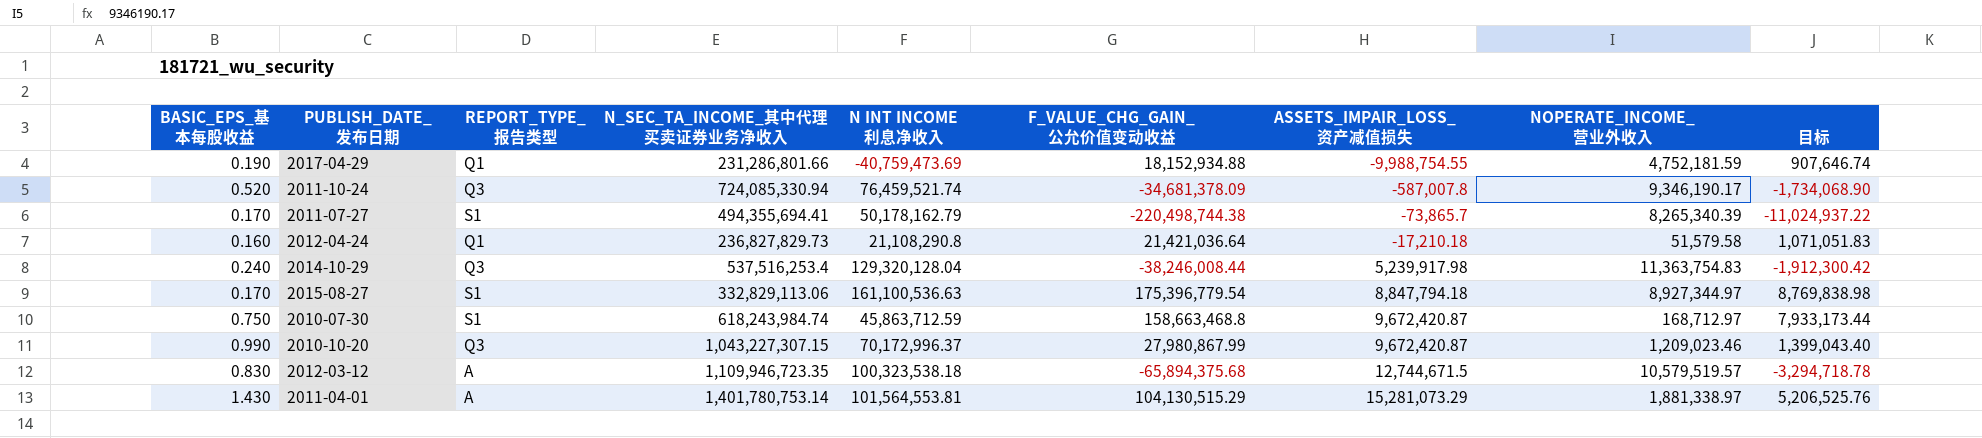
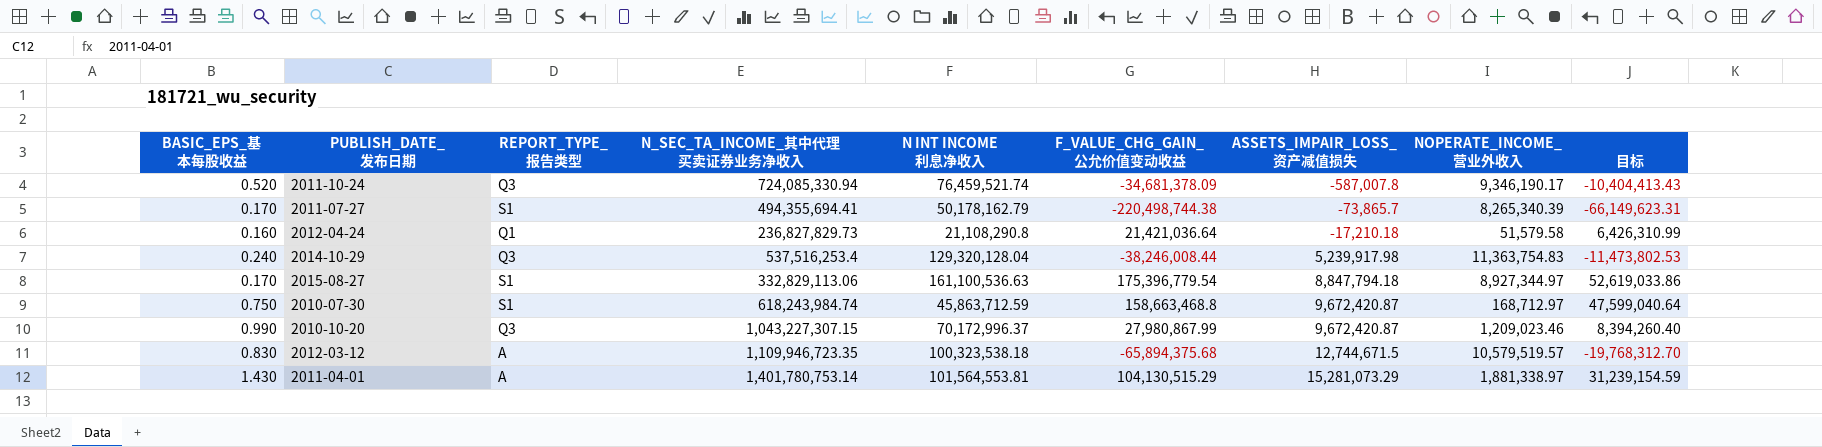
column 目标 | formula: [F_VALUE_CHG_GAIN_公允价值变动收益] * 0.05 -> [F_VALUE_CHG_GAIN_公允价值变动收益] * 0.3
row 2017-04-29: 0.190 | Q1 | 231,286,801.66 | -40,759,473.69 | 18,152,934.88 | -9,988,754.55 | 4,752,181.59 | 907,646.74 -> none

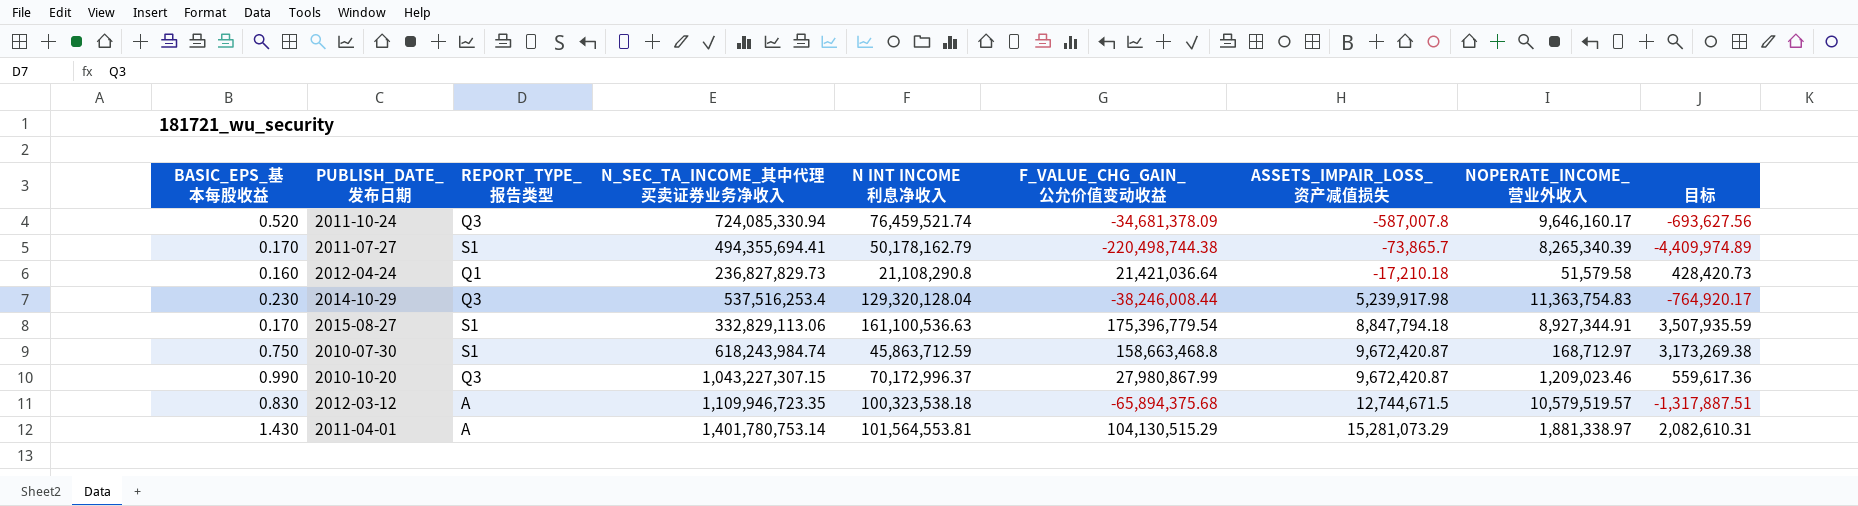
column 目标 | formula: [F_VALUE_CHG_GAIN_公允价值变动收益] * 0.3 -> [F_VALUE_CHG_GAIN_公允价值变动收益] * 0.02
2011-10-24 | NOPERATE_INCOME_营业外收入: 9,346,190.17 -> 9,646,160.17
2014-10-29 | BASIC_EPS_基本每股收益: 0.240 -> 0.230
2015-08-27 | NOPERATE_INCOME_营业外收入: 8,927,344.97 -> 8,927,344.91

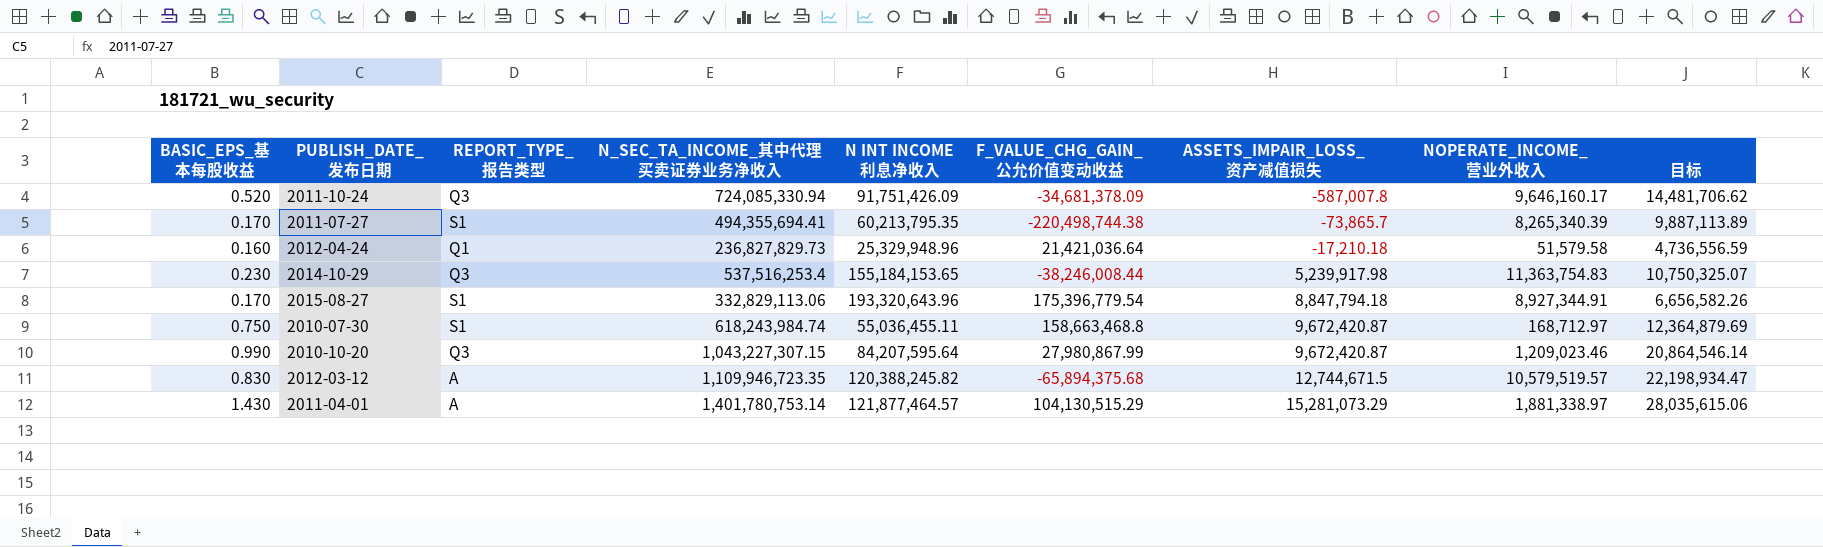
column 目标 | formula: [F_VALUE_CHG_GAIN_公允价值变动收益] * 0.02 -> [N_SEC_TA_INCOME_其中代理买卖证券业务净收入] * 0.02
2011-10-24 | N INT INCOME 利息净收入: 76,459,521.74 -> 91,751,426.09
2011-07-27 | N INT INCOME 利息净收入: 50,178,162.79 -> 60,213,795.35
2012-04-24 | N INT INCOME 利息净收入: 21,108,290.8 -> 25,329,948.96
2014-10-29 | N INT INCOME 利息净收入: 129,320,128.04 -> 155,184,153.65
2015-08-27 | N INT INCOME 利息净收入: 161,100,536.63 -> 193,320,643.96
2010-07-30 | N INT INCOME 利息净收入: 45,863,712.59 -> 55,036,455.11
2010-10-20 | N INT INCOME 利息净收入: 70,172,996.37 -> 84,207,595.64
2012-03-12 | N INT INCOME 利息净收入: 100,323,538.18 -> 120,388,245.82
2011-04-01 | N INT INCOME 利息净收入: 101,564,553.81 -> 121,877,464.57

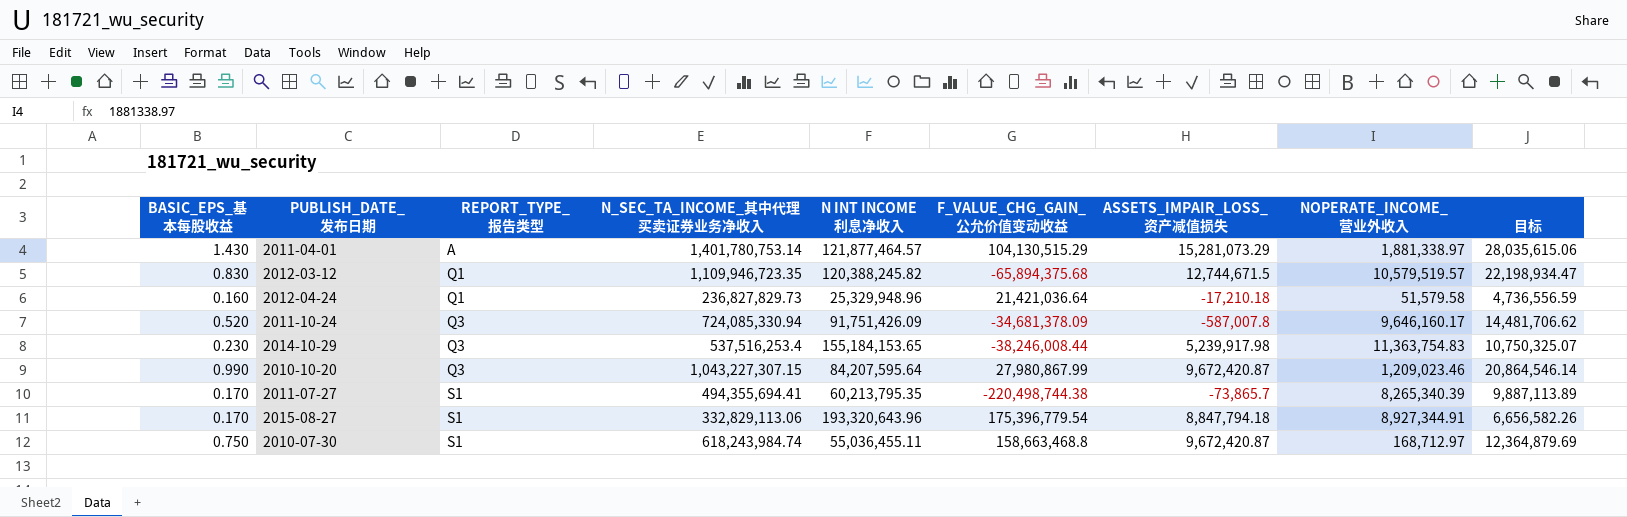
row order: ASSETS_IMPAIR_LOSS_资产减值损失 ascending -> REPORT_TYPE_报告类型 ascending
2012-03-12 | REPORT_TYPE_报告类型: A -> Q1

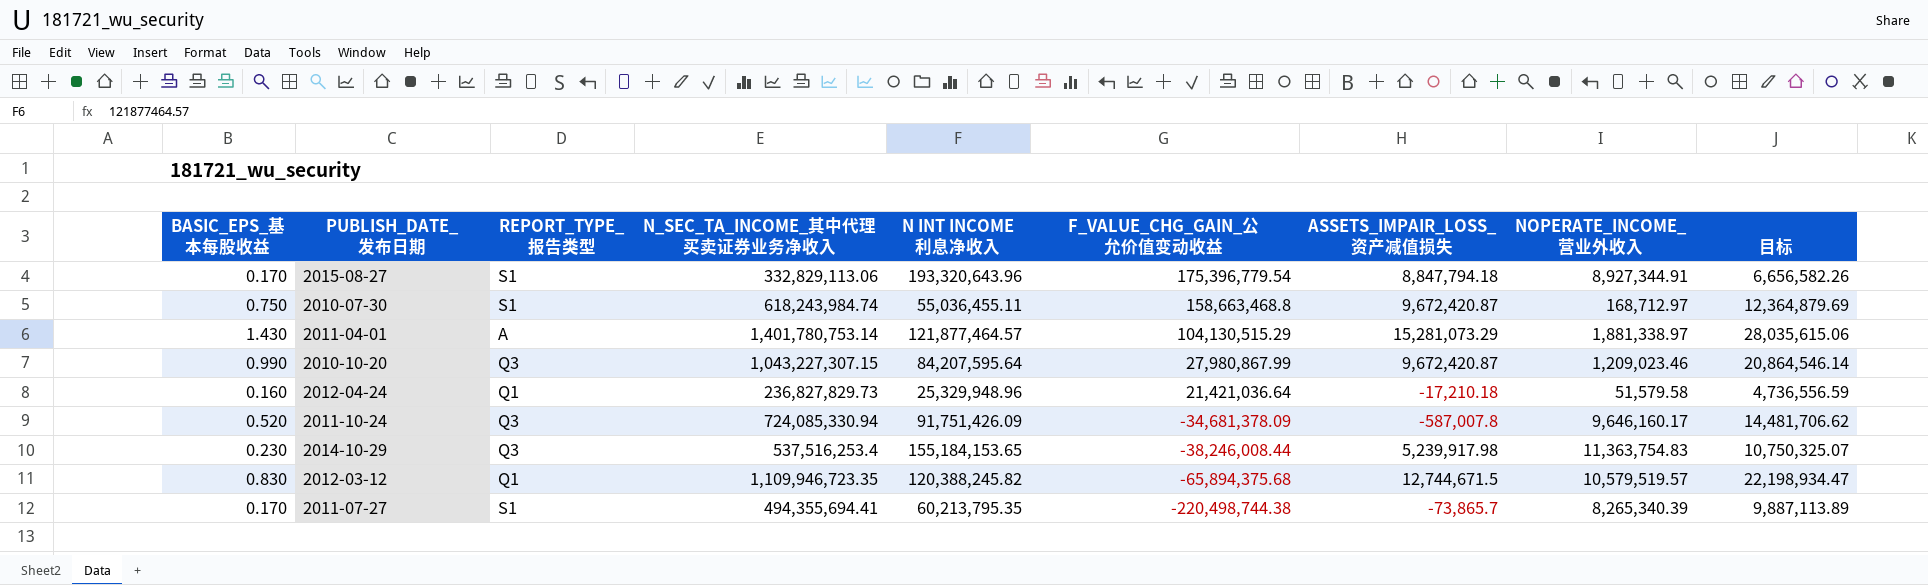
row order: REPORT_TYPE_报告类型 ascending -> F_VALUE_CHG_GAIN_公允价值变动收益 descending

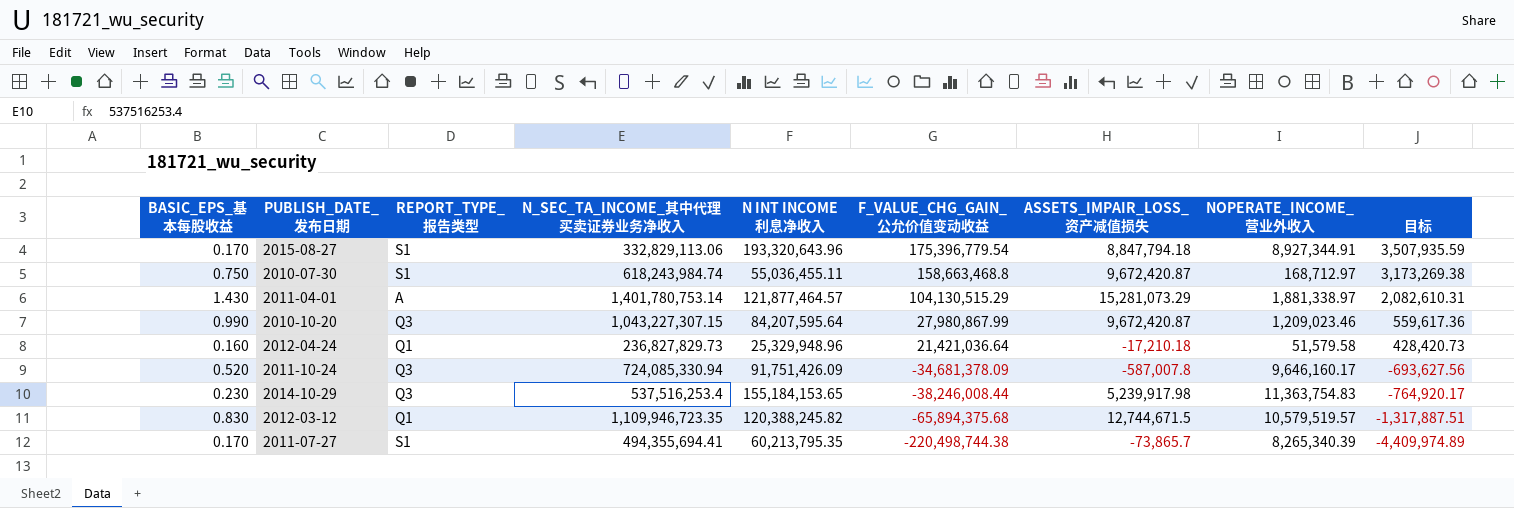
column 目标 | formula: [N_SEC_TA_INCOME_其中代理买卖证券业务净收入] * 0.02 -> [F_VALUE_CHG_GAIN_公允价值变动收益] * 0.02

